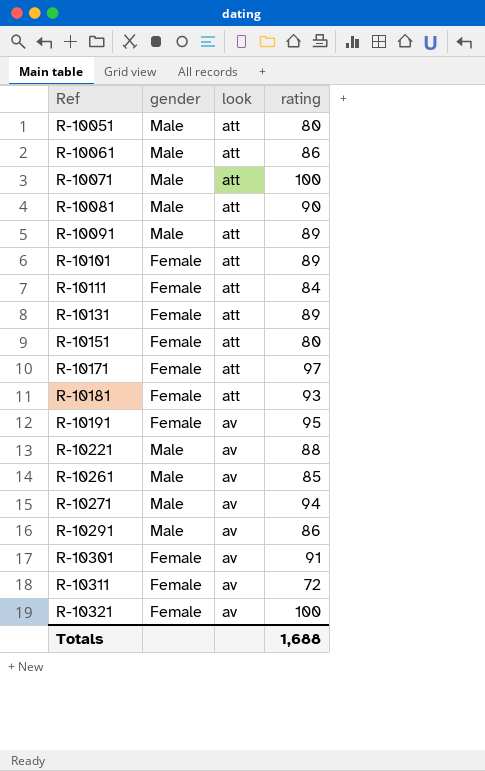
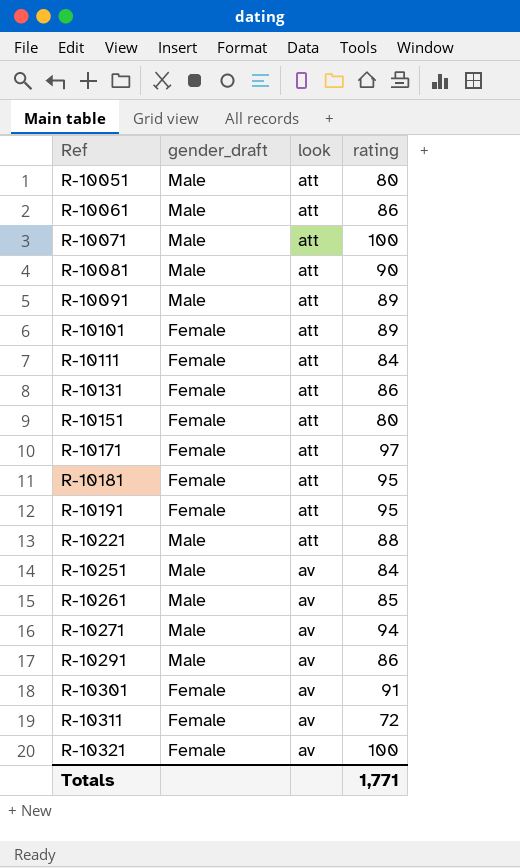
column name: gender -> gender_draft
R-10131 | rating: 89 -> 86
R-10181 | rating: 93 -> 95
R-10191 | look: av -> att
R-10221 | look: av -> att
row R-10251: none -> Male | av | 84
Totals | rating: 1,688 -> 1,771

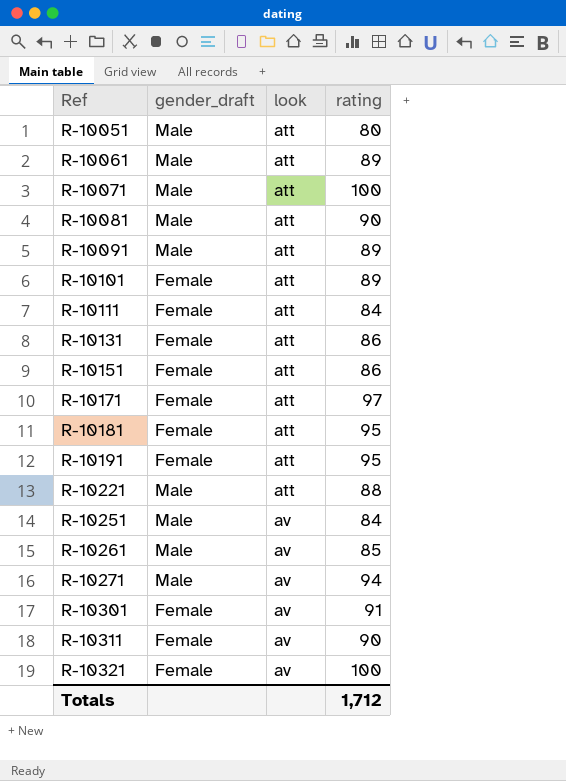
row R-10291: Male | av | 86 -> none
R-10061 | rating: 86 -> 89
R-10151 | rating: 80 -> 86
R-10311 | rating: 72 -> 90
Totals | rating: 1,771 -> 1,712

